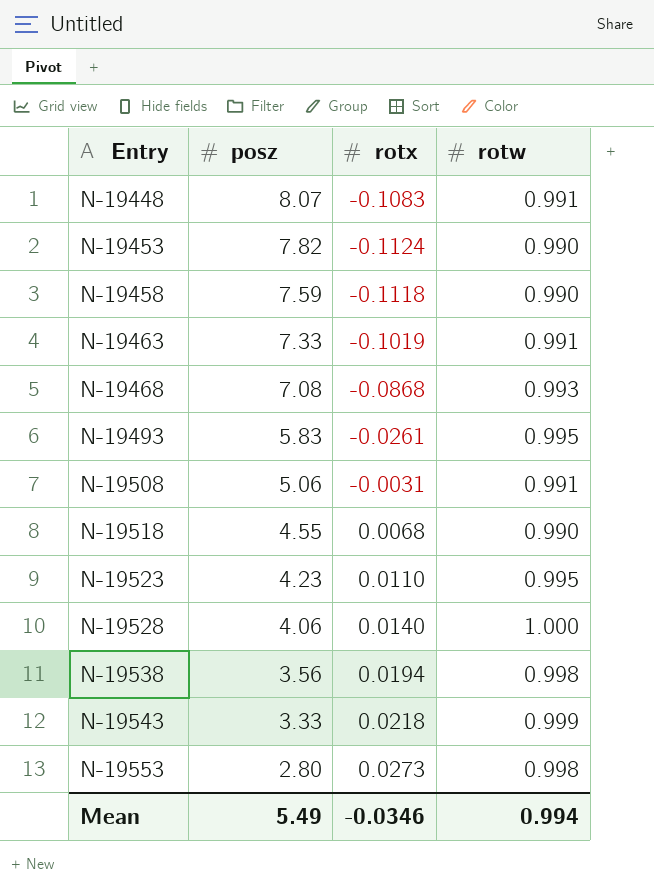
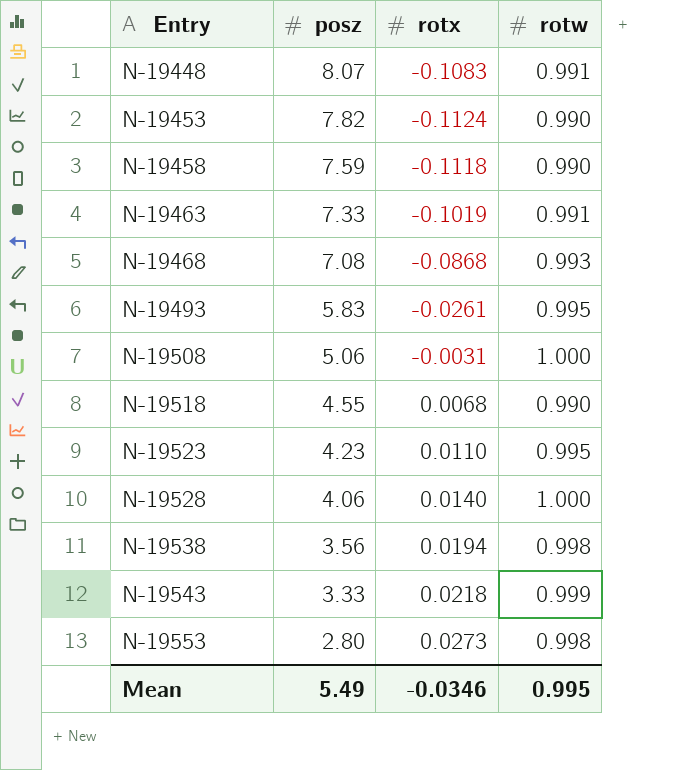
N-19508 | rotw: 0.991 -> 1.000
Mean | rotw: 0.994 -> 0.995

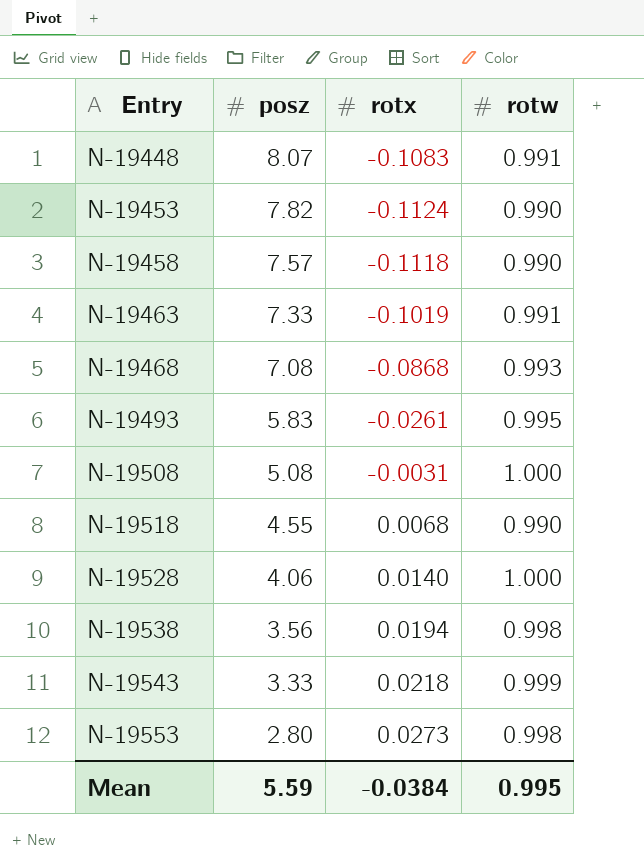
row N-19523: 4.23 | 0.0110 | 0.995 -> none
N-19458 | posz: 7.59 -> 7.57
N-19508 | posz: 5.06 -> 5.08
Mean | posz: 5.49 -> 5.59
Mean | rotx: -0.0346 -> -0.0384

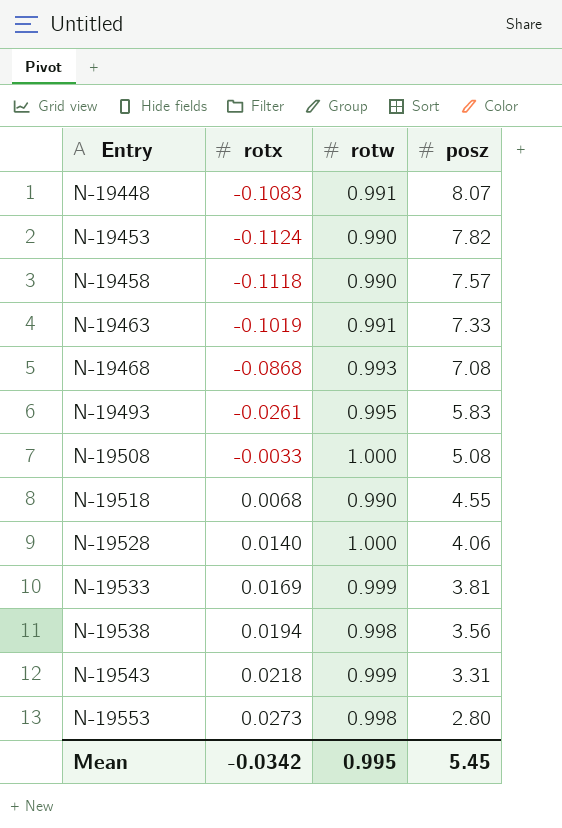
column posz | position: 2 -> 4
N-19508 | rotx: -0.0031 -> -0.0033
row N-19533: none -> 0.0169 | 0.999 | 3.81
N-19543 | posz: 3.33 -> 3.31
Mean | rotx: -0.0384 -> -0.0342
Mean | posz: 5.59 -> 5.45

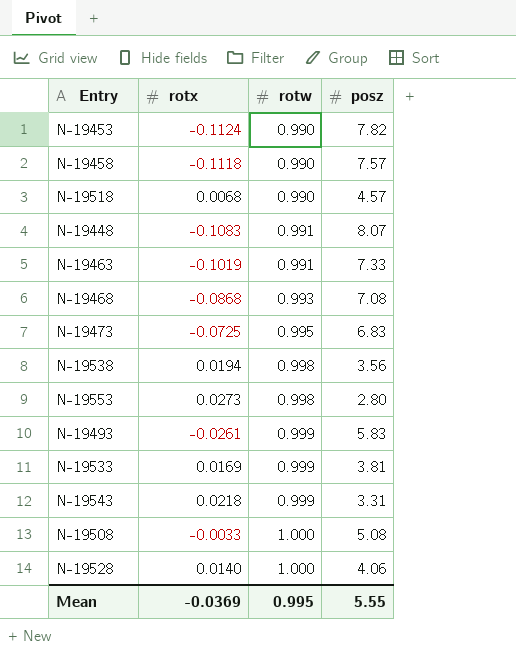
row order: Entry ascending -> rotw ascending
N-19518 | posz: 4.55 -> 4.57
row N-19473: none -> -0.0725 | 0.995 | 6.83
N-19493 | rotw: 0.995 -> 0.999
Mean | rotx: -0.0342 -> -0.0369
Mean | posz: 5.45 -> 5.55

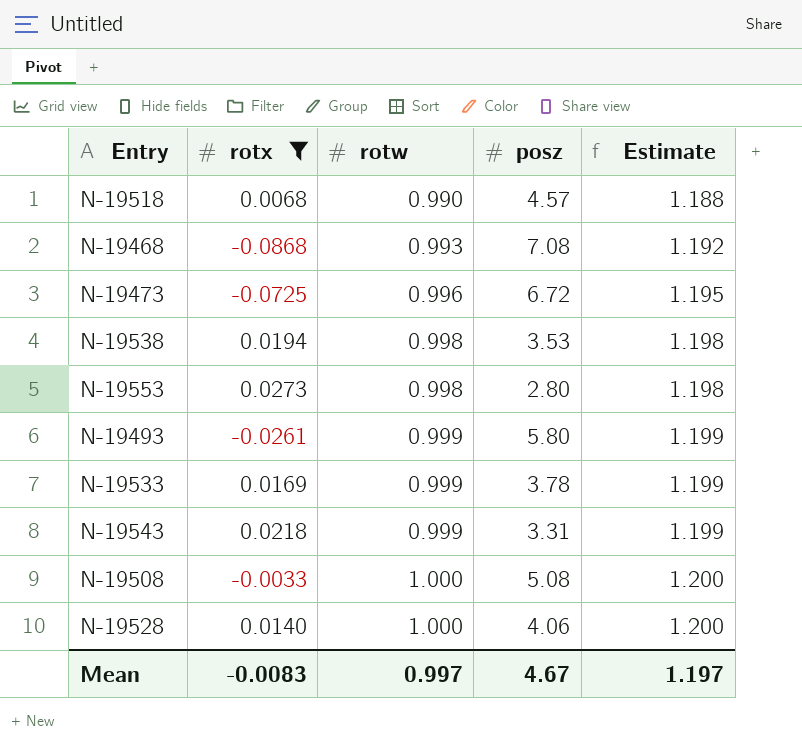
filter: none -> rotx >= -0.0868
column Estimate | formula: none -> [rotw] * 1.2
N-19473 | rotw: 0.995 -> 0.996
N-19473 | posz: 6.83 -> 6.72
N-19538 | posz: 3.56 -> 3.53
N-19493 | posz: 5.83 -> 5.80
N-19533 | posz: 3.81 -> 3.78
Mean | rotx: -0.0369 -> -0.0083
Mean | rotw: 0.995 -> 0.997
Mean | posz: 5.55 -> 4.67

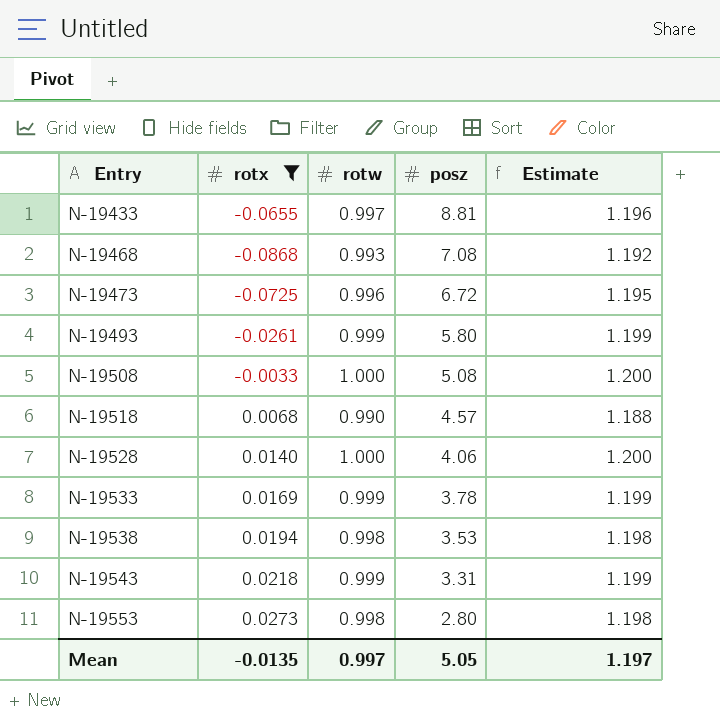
row order: rotw ascending -> Entry ascending
row N-19433: none -> -0.0655 | 0.997 | 8.81 | 1.196
Mean | rotx: -0.0083 -> -0.0135
Mean | posz: 4.67 -> 5.05

